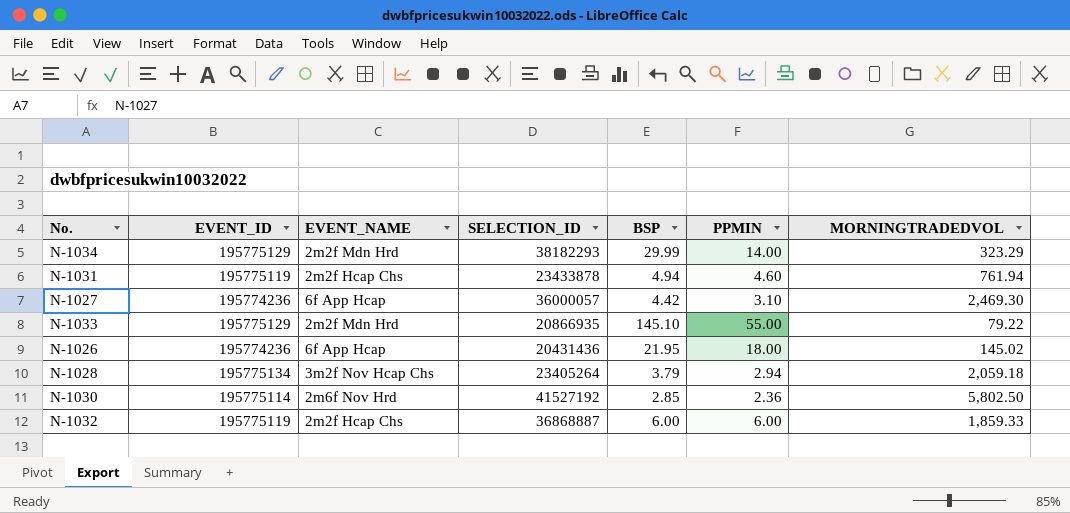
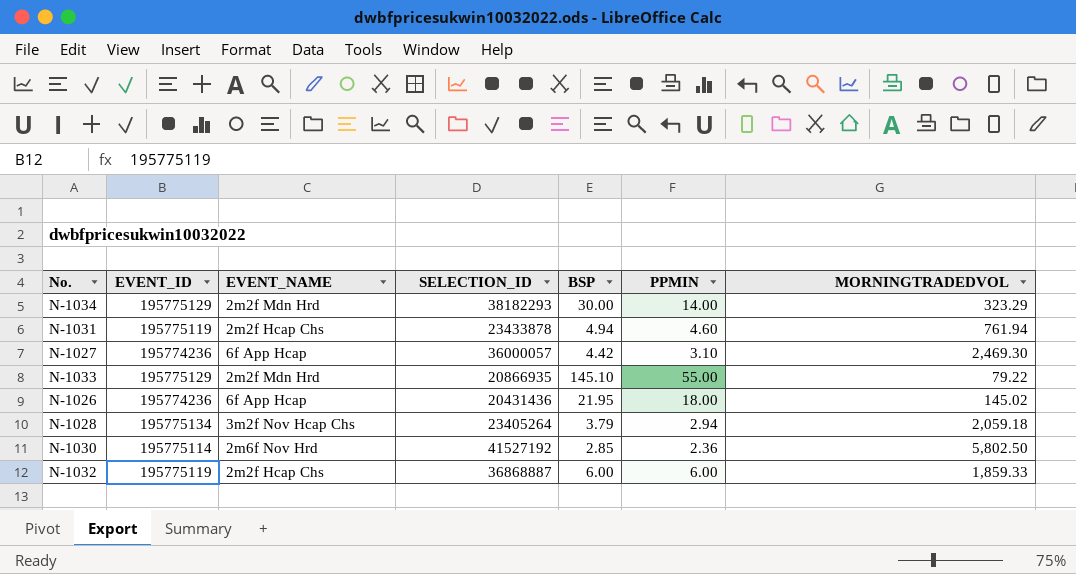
N-1034 | BSP: 29.99 -> 30.00

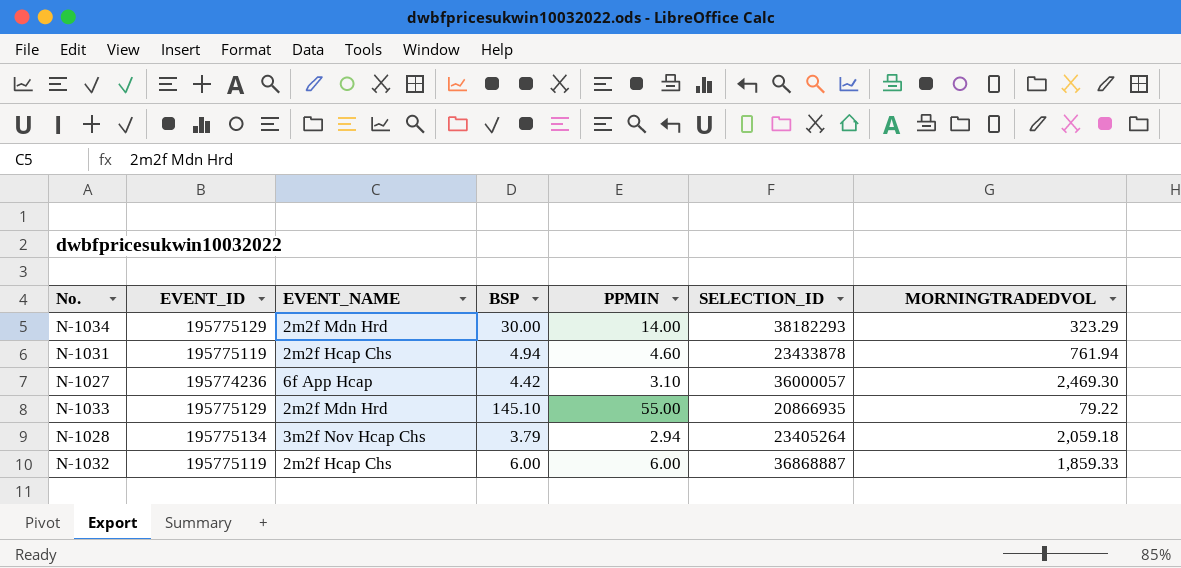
column SELECTION_ID | position: 4 -> 6
row N-1026: 195774236 | 6f App Hcap | 20431436 | 21.95 | 18.00 | 145.02 -> none
row N-1030: 195775114 | 2m6f Nov Hrd | 41527192 | 2.85 | 2.36 | 5,802.50 -> none

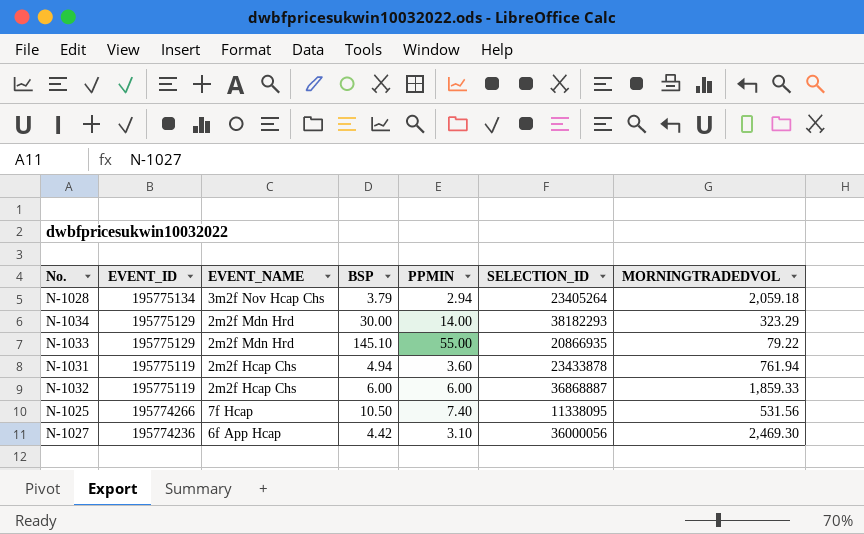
row order: none -> EVENT_ID descending
N-1031 | PPMIN: 4.60 -> 3.60
row N-1025: none -> 195774266 | 7f Hcap | 10.50 | 7.40 | 11338095 | 531.56
N-1027 | SELECTION_ID: 36000057 -> 36000056

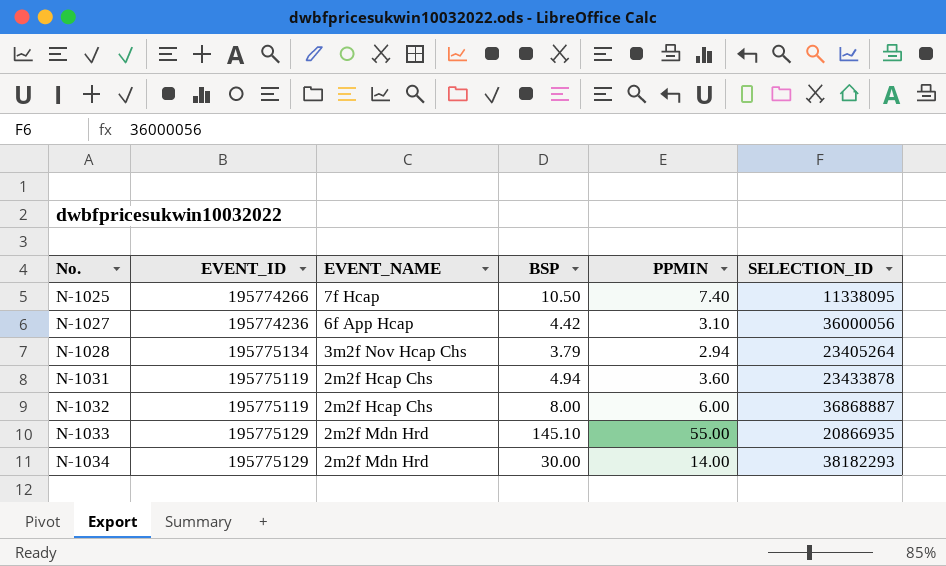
row order: EVENT_ID descending -> No. ascending
column MORNINGTRADEDVOL | position: 7 -> none
N-1032 | BSP: 6.00 -> 8.00

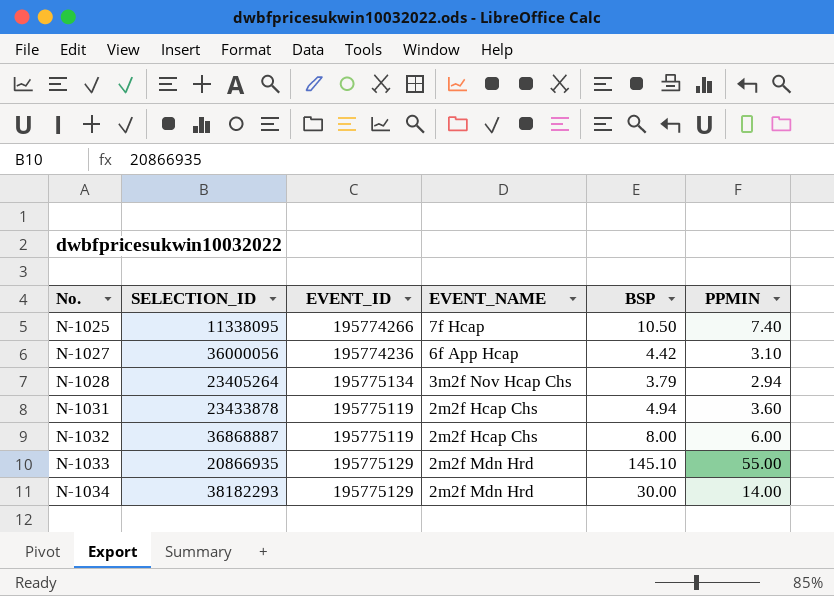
column SELECTION_ID | position: 6 -> 2

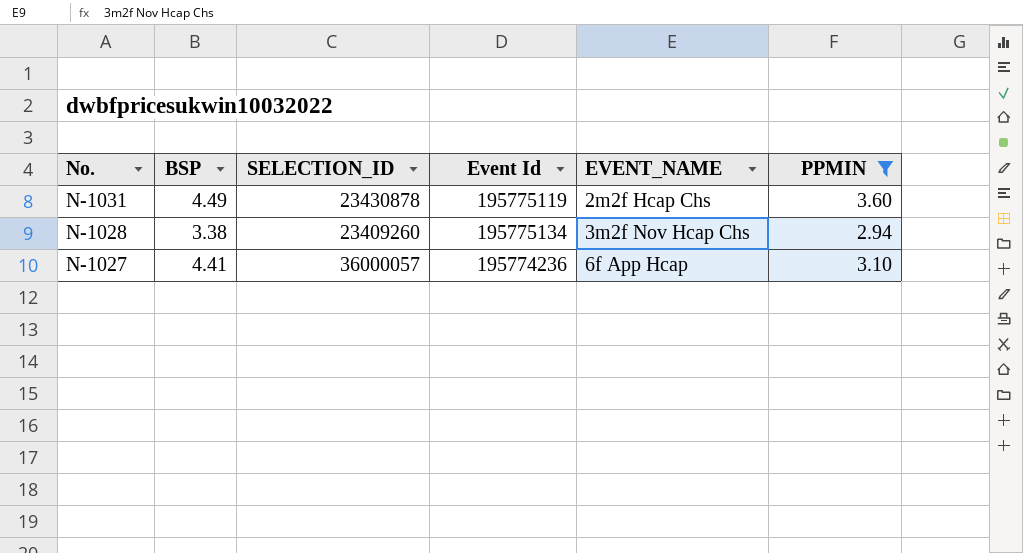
filter: none -> PPMIN <= 3.60
row order: No. ascending -> No. descending
column BSP | position: 5 -> 2
column name: EVENT_ID -> Event Id
N-1031 | BSP: 4.94 -> 4.49
N-1031 | SELECTION_ID: 23433878 -> 23430878
N-1028 | BSP: 3.79 -> 3.38
N-1028 | SELECTION_ID: 23405264 -> 23409260
N-1027 | BSP: 4.42 -> 4.41
N-1027 | SELECTION_ID: 36000056 -> 36000057

